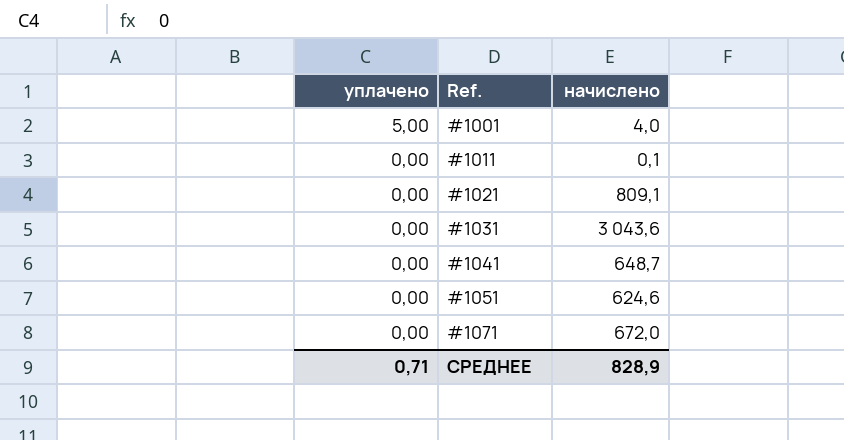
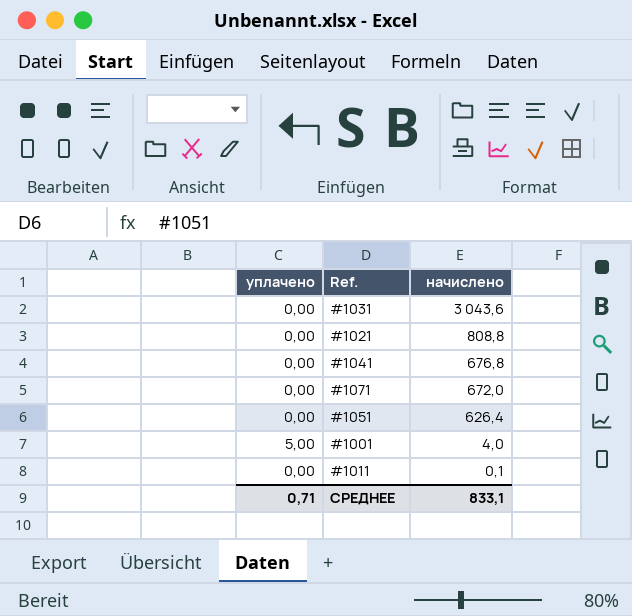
row order: уплачено descending -> начислено descending
#1021 | начислено: 809,1 -> 808,8
#1041 | начислено: 648,7 -> 676,8
#1051 | начислено: 624,6 -> 626,4
СРЕДНЕЕ | начислено: 828,9 -> 833,1

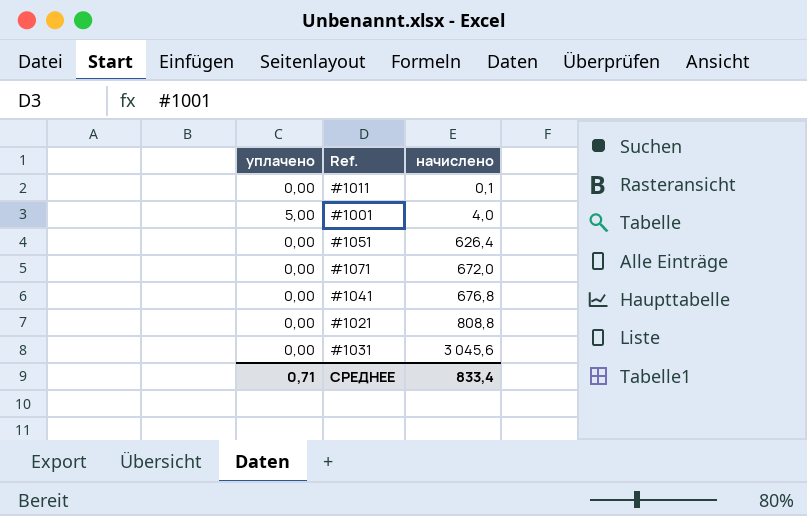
row order: начислено descending -> начислено ascending
#1031 | начислено: 3 043,6 -> 3 045,6
СРЕДНЕЕ | начислено: 833,1 -> 833,4

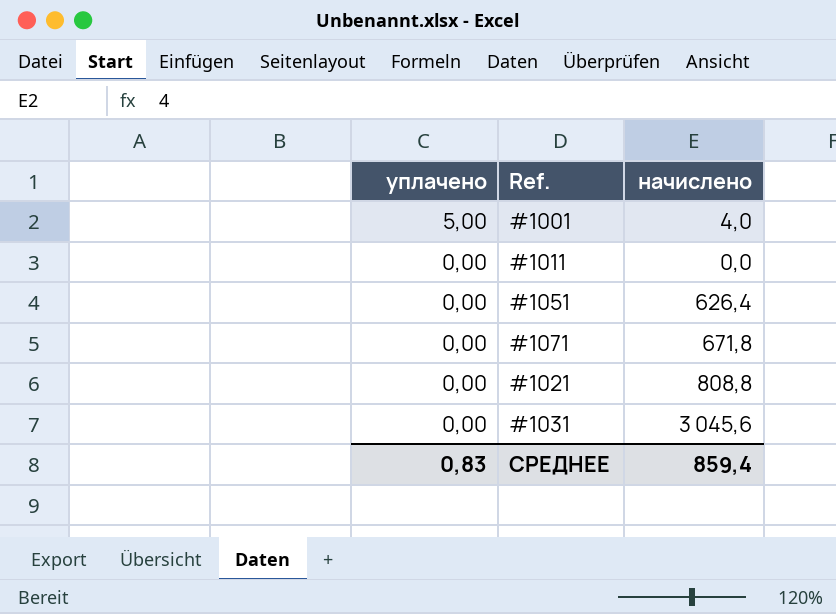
row order: начислено ascending -> уплачено descending
row #1041: 0,00 | 676,8 -> none
#1011 | начислено: 0,1 -> 0,0
#1071 | начислено: 672,0 -> 671,8
СРЕДНЕЕ | уплачено: 0,71 -> 0,83
СРЕДНЕЕ | начислено: 833,4 -> 859,4

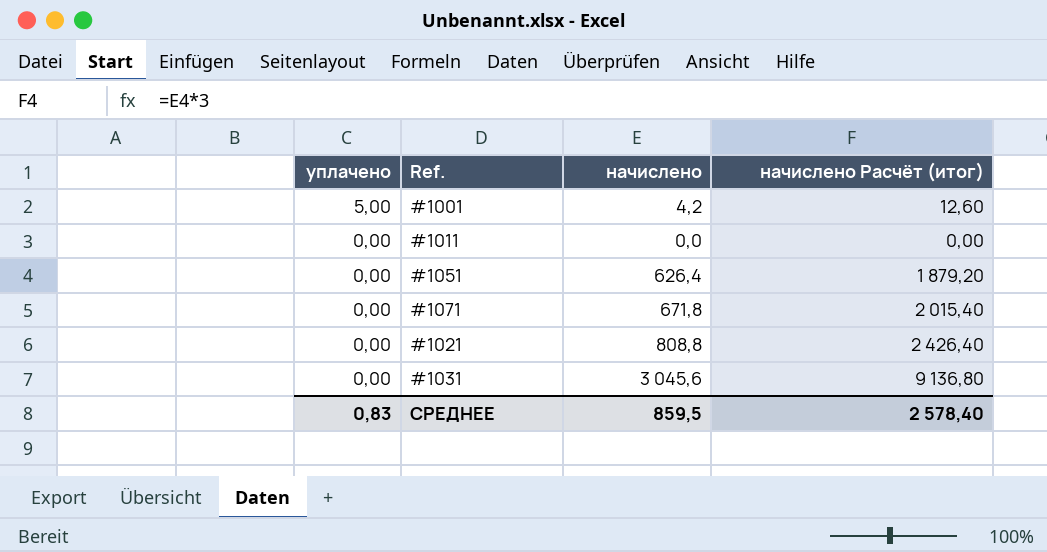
column начислено Расчёт (итог) | formula: none -> [начислено] * 3
#1001 | начислено: 4,0 -> 4,2
СРЕДНЕЕ | начислено: 859,4 -> 859,5

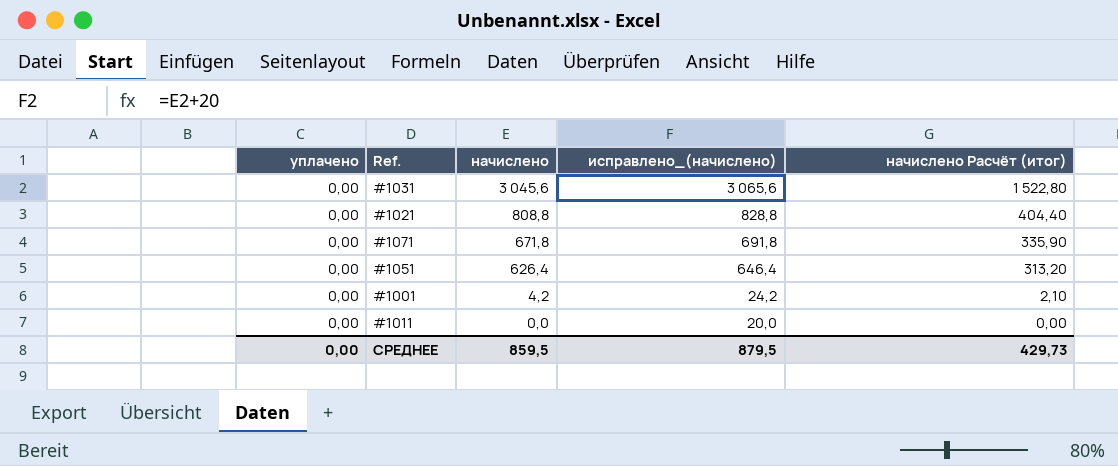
row order: уплачено descending -> начислено descending
column исправлено_(начислено) | formula: none -> [начислено] + 20
column начислено Расчёт (итог) | formula: [начислено] * 3 -> [начислено] * 0,5
#1001 | уплачено: 5,00 -> 0,00
СРЕДНЕЕ | уплачено: 0,83 -> 0,00
СРЕДНЕЕ | начислено Расчёт (итог): 2 578,40 -> 429,73

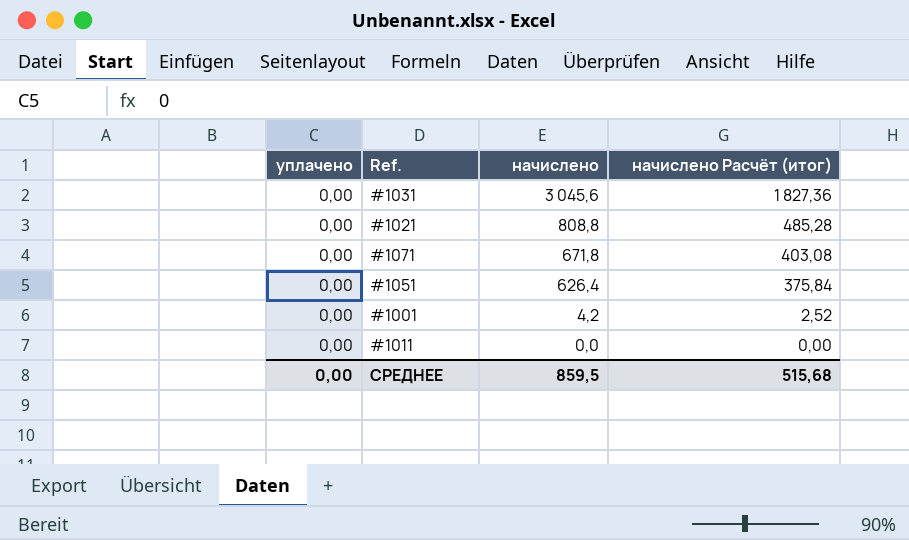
column исправлено_(начислено) | formula: [начислено] + 20 -> none
column начислено Расчёт (итог) | formula: [начислено] * 0,5 -> [начислено] * 0,6
СРЕДНЕЕ | начислено Расчёт (итог): 429,73 -> 515,68

